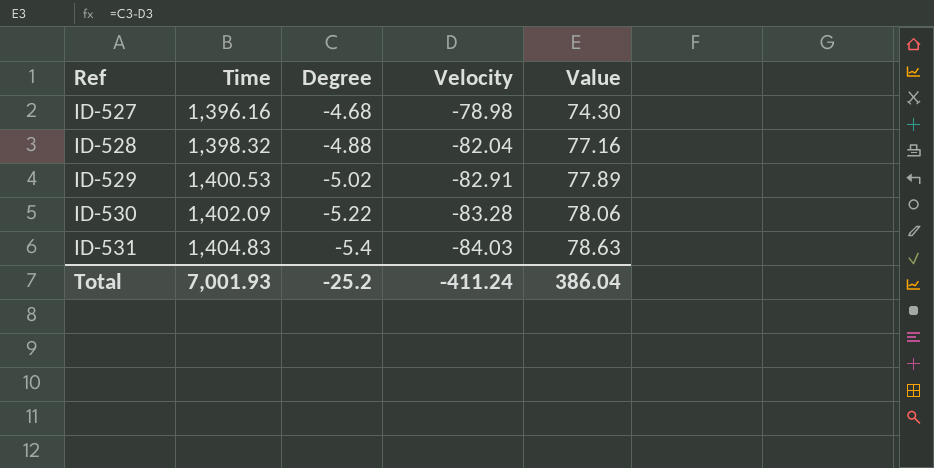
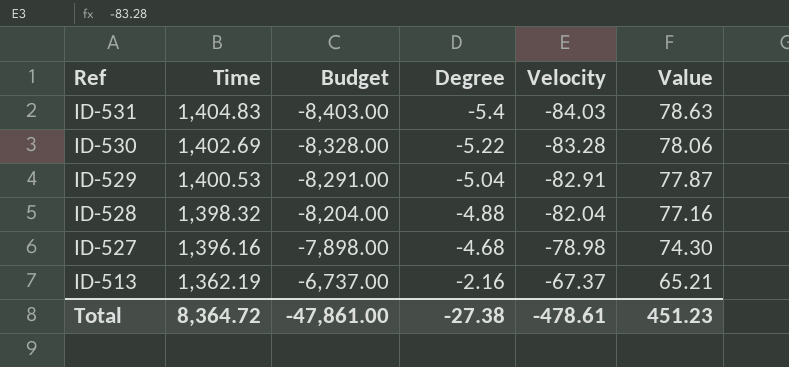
row order: Ref ascending -> Ref descending
column Budget | formula: none -> [Velocity] * 100
ID-530 | Time: 1,402.09 -> 1,402.69
ID-529 | Degree: -5.02 -> -5.04
ID-529 | Value: 77.89 -> 77.87
row ID-513: none -> 1,362.19 | -6,737.00 | -2.16 | -67.37 | 65.21
Total | Time: 7,001.93 -> 8,364.72
Total | Degree: -25.2 -> -27.38
Total | Velocity: -411.24 -> -478.61
Total | Value: 386.04 -> 451.23

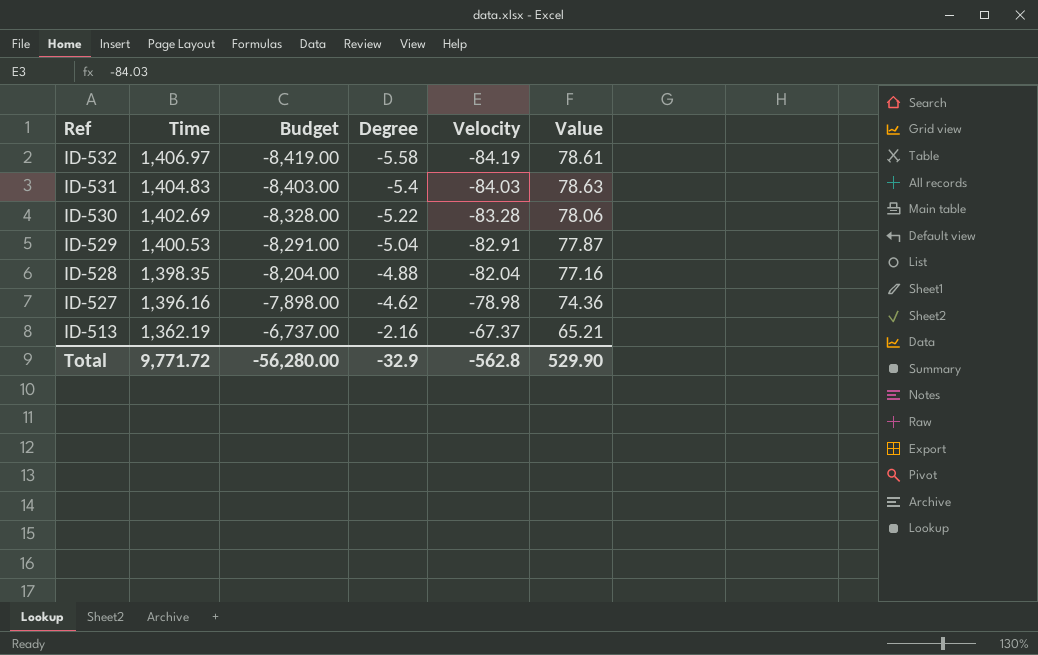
row ID-532: none -> 1,406.97 | -8,419.00 | -5.58 | -84.19 | 78.61
ID-528 | Time: 1,398.32 -> 1,398.35
ID-527 | Degree: -4.68 -> -4.62
ID-527 | Value: 74.30 -> 74.36
Total | Time: 8,364.72 -> 9,771.72
Total | Budget: -47,861.00 -> -56,280.00
Total | Degree: -27.38 -> -32.9
Total | Velocity: -478.61 -> -562.8
Total | Value: 451.23 -> 529.90

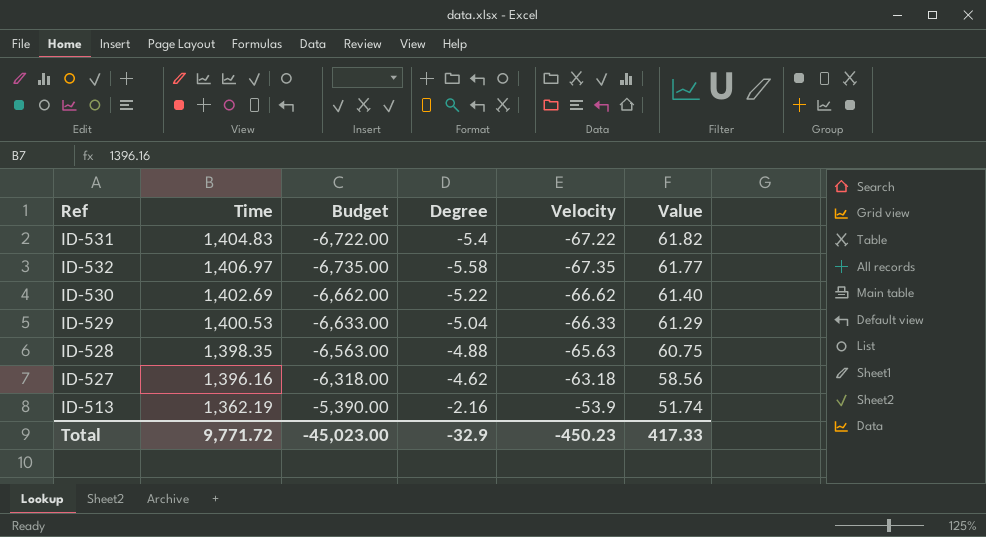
row order: Ref descending -> Value descending
ID-531 | Budget: -8,403.00 -> -6,722.00
ID-531 | Velocity: -84.03 -> -67.22
ID-531 | Value: 78.63 -> 61.82
ID-532 | Budget: -8,419.00 -> -6,735.00
ID-532 | Velocity: -84.19 -> -67.35
ID-532 | Value: 78.61 -> 61.77
ID-530 | Budget: -8,328.00 -> -6,662.00
ID-530 | Velocity: -83.28 -> -66.62
ID-530 | Value: 78.06 -> 61.40
ID-529 | Budget: -8,291.00 -> -6,633.00
ID-529 | Velocity: -82.91 -> -66.33
ID-529 | Value: 77.87 -> 61.29
ID-528 | Budget: -8,204.00 -> -6,563.00
ID-528 | Velocity: -82.04 -> -65.63
ID-528 | Value: 77.16 -> 60.75
ID-527 | Budget: -7,898.00 -> -6,318.00
ID-527 | Velocity: -78.98 -> -63.18
ID-527 | Value: 74.36 -> 58.56
ID-513 | Budget: -6,737.00 -> -5,390.00
ID-513 | Velocity: -67.37 -> -53.9
ID-513 | Value: 65.21 -> 51.74
Total | Budget: -56,280.00 -> -45,023.00
Total | Velocity: -562.8 -> -450.23
Total | Value: 529.90 -> 417.33

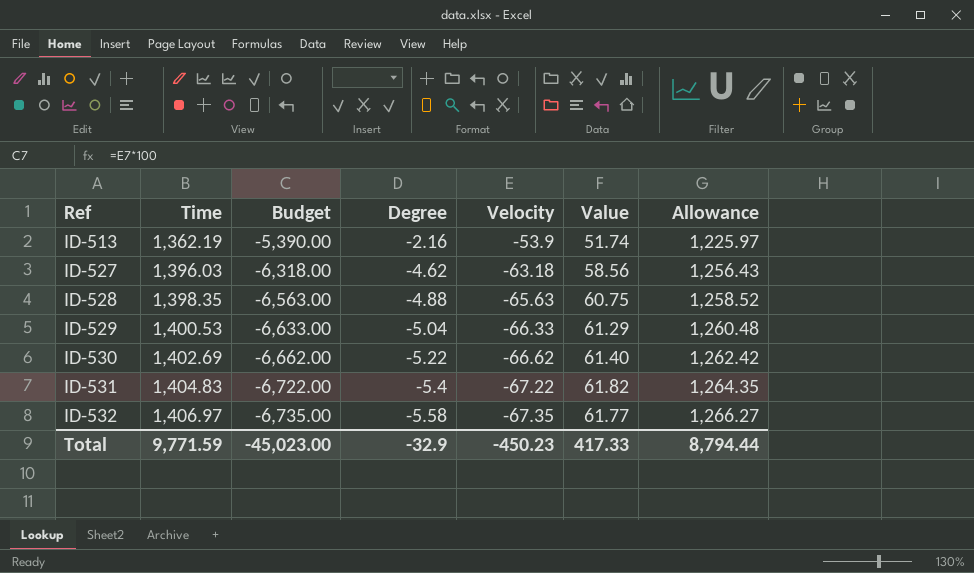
row order: Value descending -> Ref ascending
column Allowance | formula: none -> [Time] * 0.9
ID-527 | Time: 1,396.16 -> 1,396.03
Total | Time: 9,771.72 -> 9,771.59

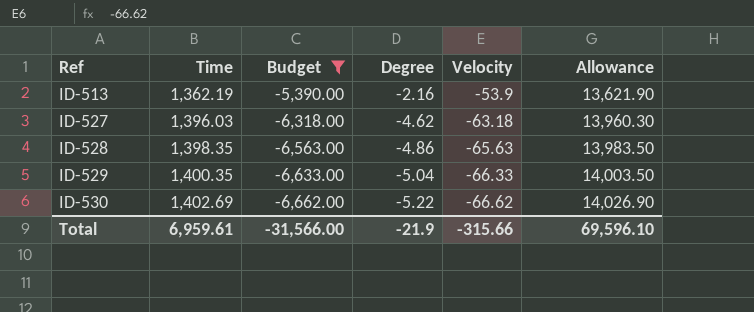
filter: none -> Budget >= -6,662.00
column Value | formula: [Degree] - [Velocity] -> none
column Allowance | formula: [Time] * 0.9 -> [Time] * 10
ID-528 | Degree: -4.88 -> -4.86
ID-529 | Time: 1,400.53 -> 1,400.35
Total | Time: 9,771.59 -> 6,959.61
Total | Budget: -45,023.00 -> -31,566.00
Total | Degree: -32.9 -> -21.9
Total | Velocity: -450.23 -> -315.66
Total | Allowance: 8,794.44 -> 69,596.10

